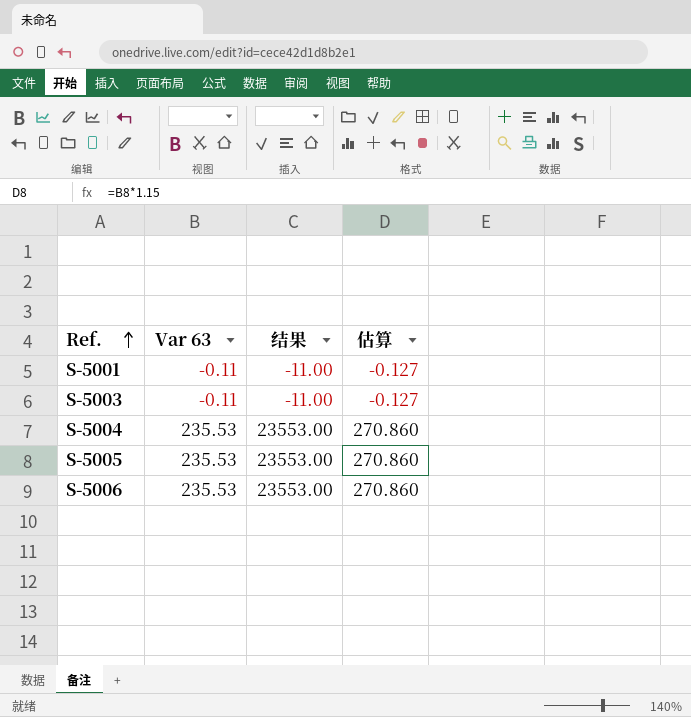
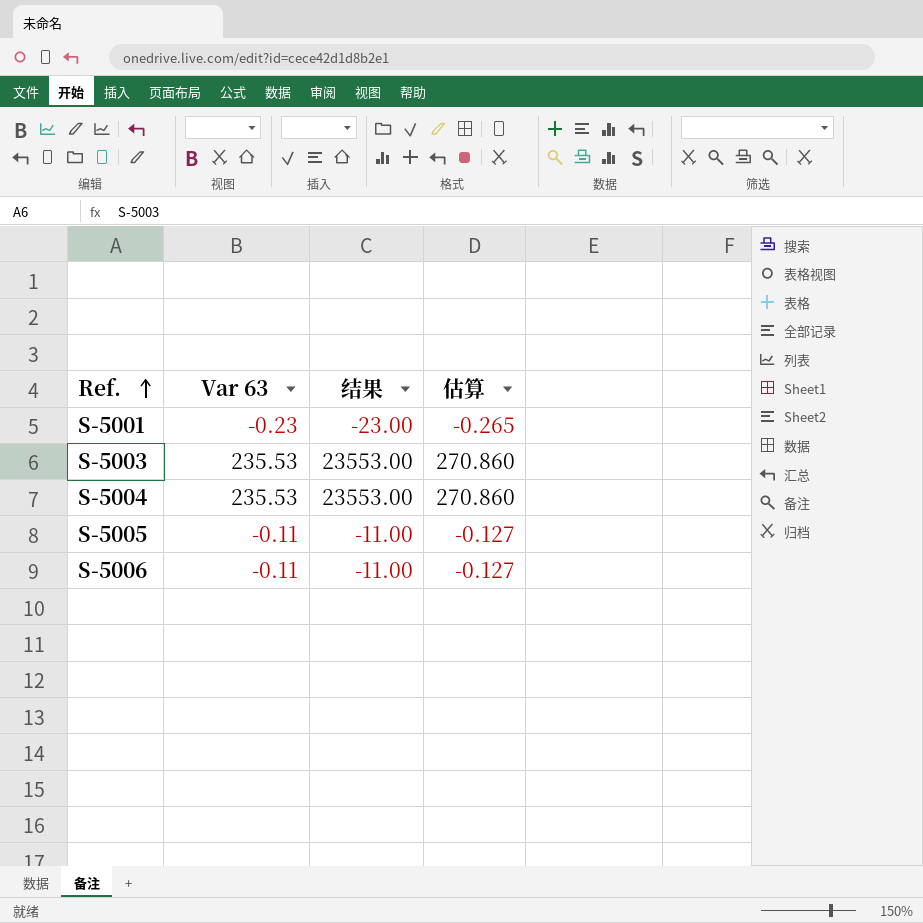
S-5001 | Var 63: -0.11 -> -0.23
S-5001 | 结果: -11.00 -> -23.00
S-5001 | 估算: -0.127 -> -0.265
S-5003 | Var 63: -0.11 -> 235.53
S-5003 | 结果: -11.00 -> 23553.00
S-5003 | 估算: -0.127 -> 270.860
S-5005 | Var 63: 235.53 -> -0.11
S-5005 | 结果: 23553.00 -> -11.00
S-5005 | 估算: 270.860 -> -0.127
S-5006 | Var 63: 235.53 -> -0.11
S-5006 | 结果: 23553.00 -> -11.00
S-5006 | 估算: 270.860 -> -0.127

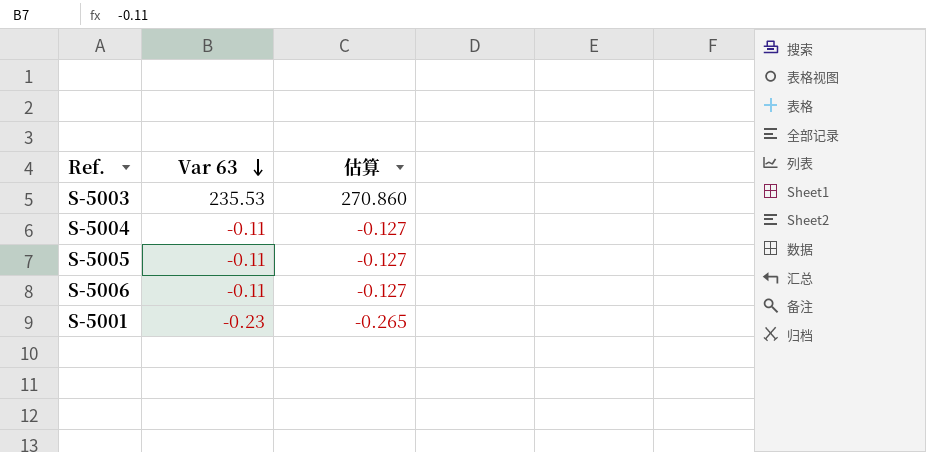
row order: Ref. ascending -> Var 63 descending
column 结果 | formula: [Var 63] * 100 -> none
S-5004 | Var 63: 235.53 -> -0.11
S-5004 | 估算: 270.860 -> -0.127

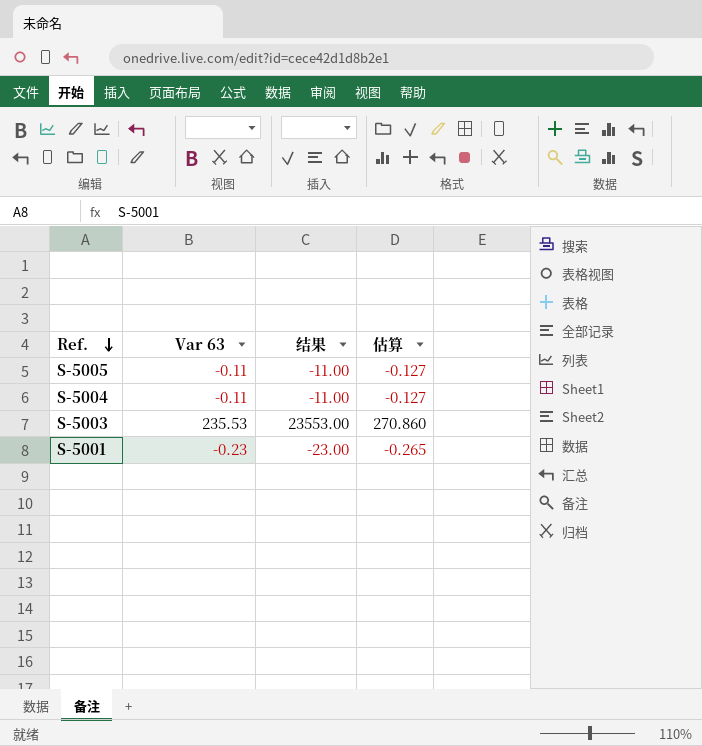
row order: Var 63 descending -> Ref. descending
column 结果 | formula: none -> [Var 63] * 100
row S-5006: -0.11 | -0.127 -> none

